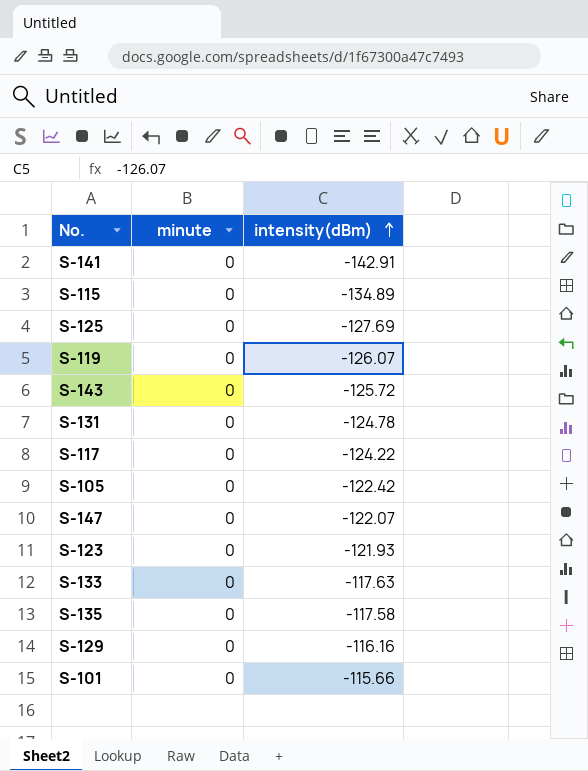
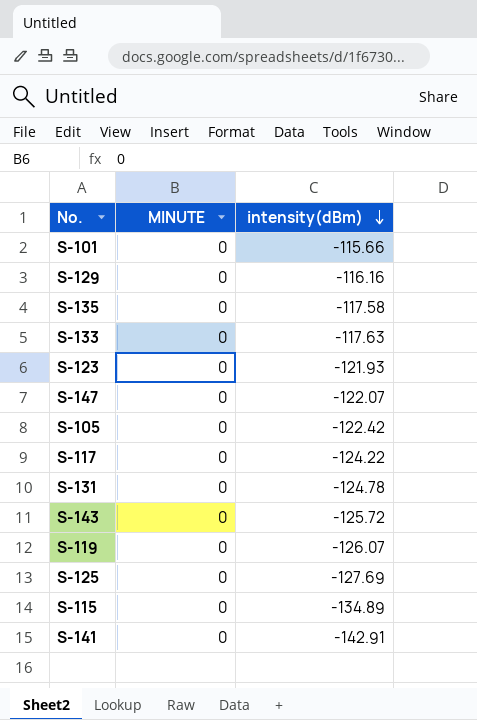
row order: intensity(dBm) ascending -> intensity(dBm) descending
column name: minute -> MINUTE

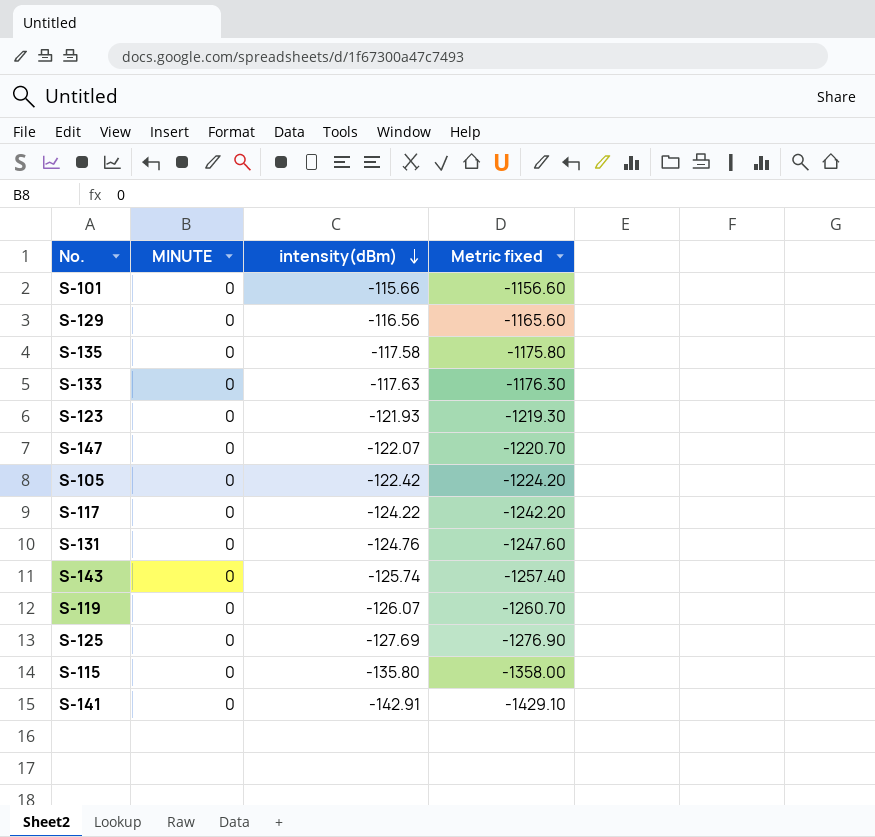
column Metric fixed | formula: none -> [intensity(dBm)] * 10
S-129 | intensity(dBm): -116.16 -> -116.56
S-131 | intensity(dBm): -124.78 -> -124.76
S-143 | intensity(dBm): -125.72 -> -125.74
S-115 | intensity(dBm): -134.89 -> -135.80

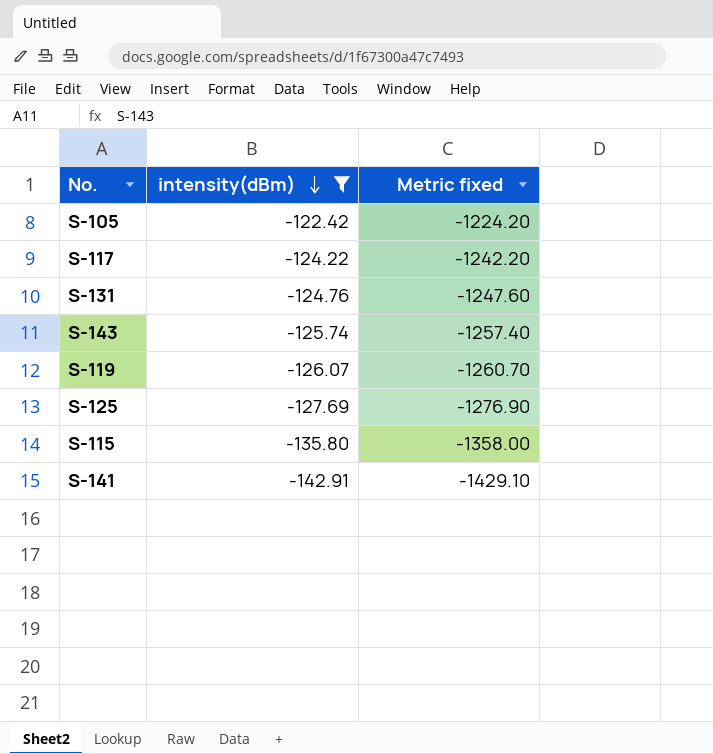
filter: none -> intensity(dBm) <= -122.42
column MINUTE | position: 2 -> none

